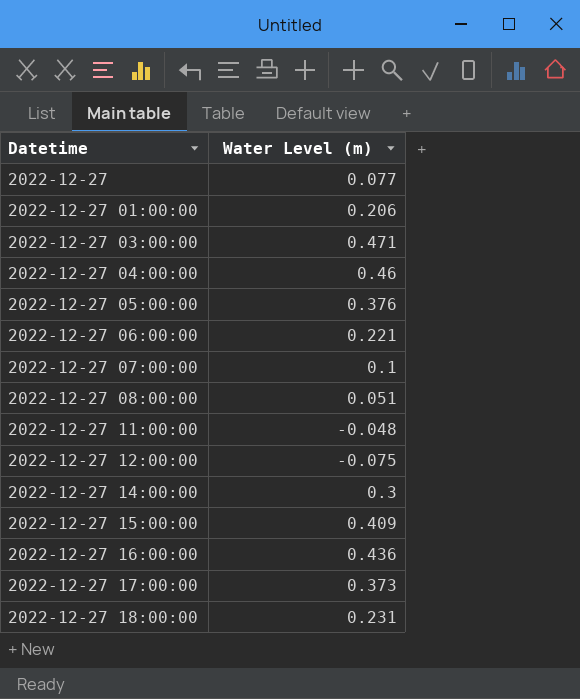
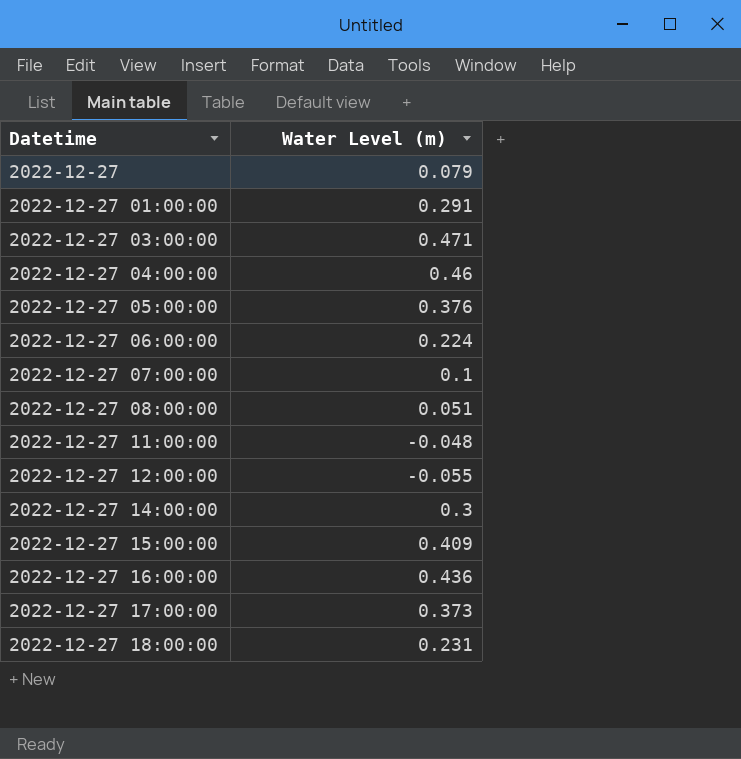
2022-12-27 | Water Level (m): 0.077 -> 0.079
2022-12-27 01:00:00 | Water Level (m): 0.206 -> 0.291
2022-12-27 06:00:00 | Water Level (m): 0.221 -> 0.224
2022-12-27 12:00:00 | Water Level (m): -0.075 -> -0.055

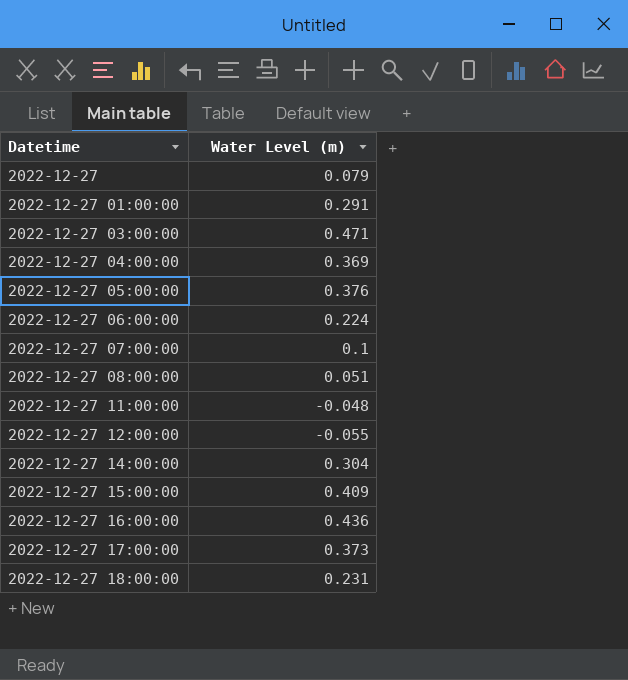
2022-12-27 04:00:00 | Water Level (m): 0.46 -> 0.369
2022-12-27 14:00:00 | Water Level (m): 0.3 -> 0.304

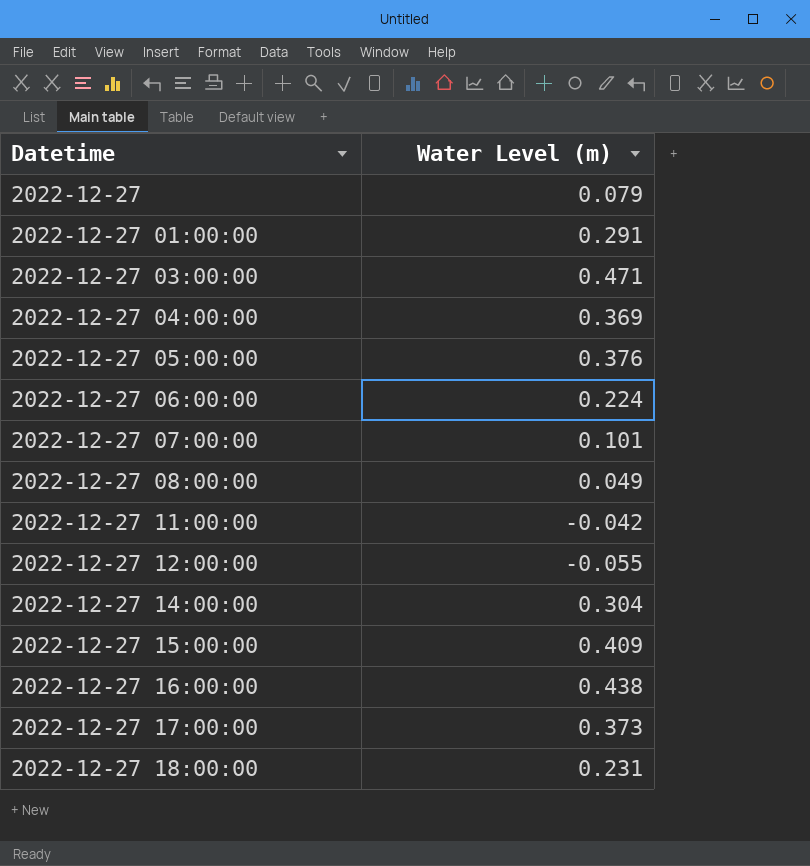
2022-12-27 07:00:00 | Water Level (m): 0.1 -> 0.101
2022-12-27 08:00:00 | Water Level (m): 0.051 -> 0.049
2022-12-27 11:00:00 | Water Level (m): -0.048 -> -0.042
2022-12-27 16:00:00 | Water Level (m): 0.436 -> 0.438

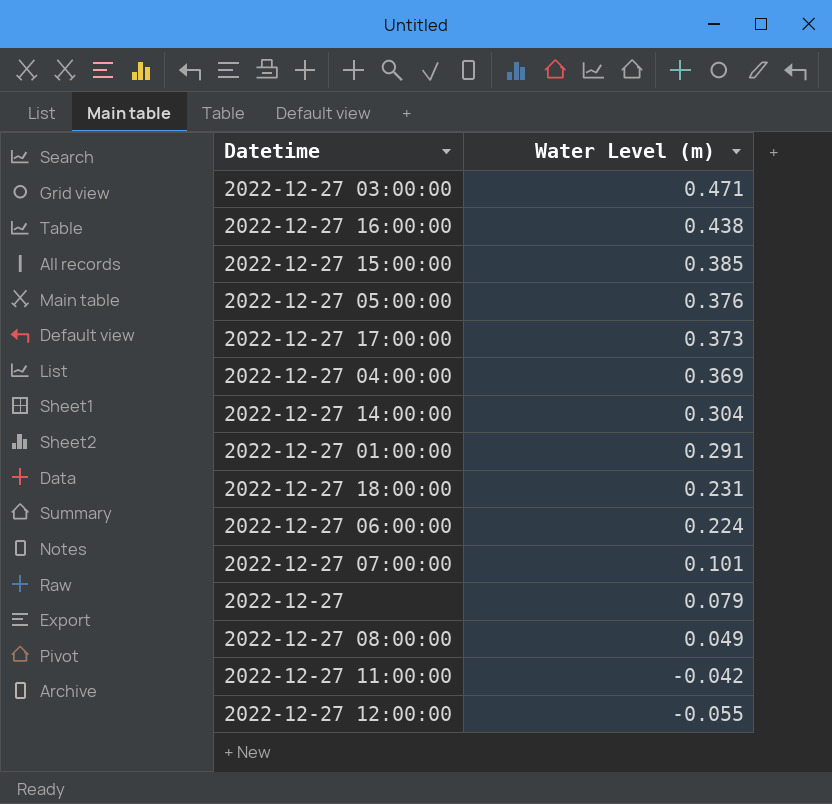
row order: Datetime ascending -> Water Level (m) descending
2022-12-27 15:00:00 | Water Level (m): 0.409 -> 0.385

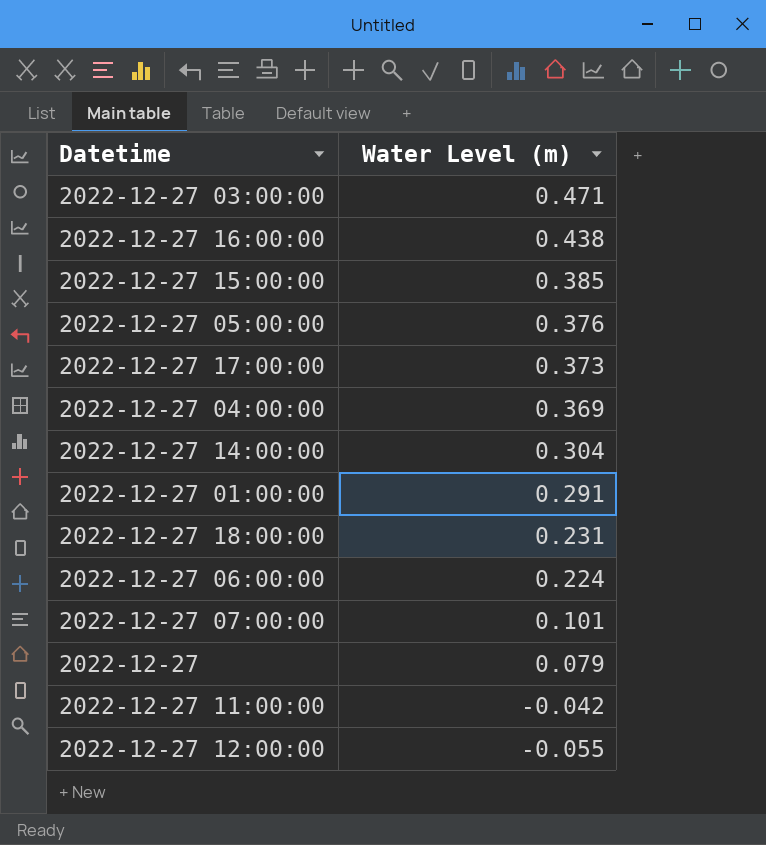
row 2022-12-27 08:00:00: 0.049 -> none

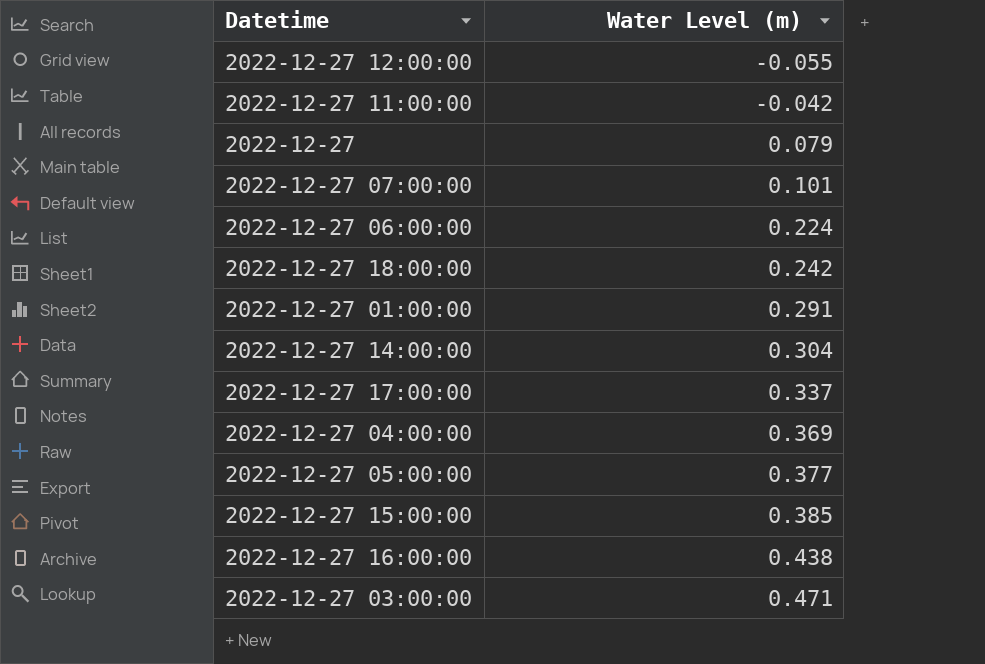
row order: Water Level (m) descending -> Water Level (m) ascending
2022-12-27 18:00:00 | Water Level (m): 0.231 -> 0.242
2022-12-27 17:00:00 | Water Level (m): 0.373 -> 0.337
2022-12-27 05:00:00 | Water Level (m): 0.376 -> 0.377

